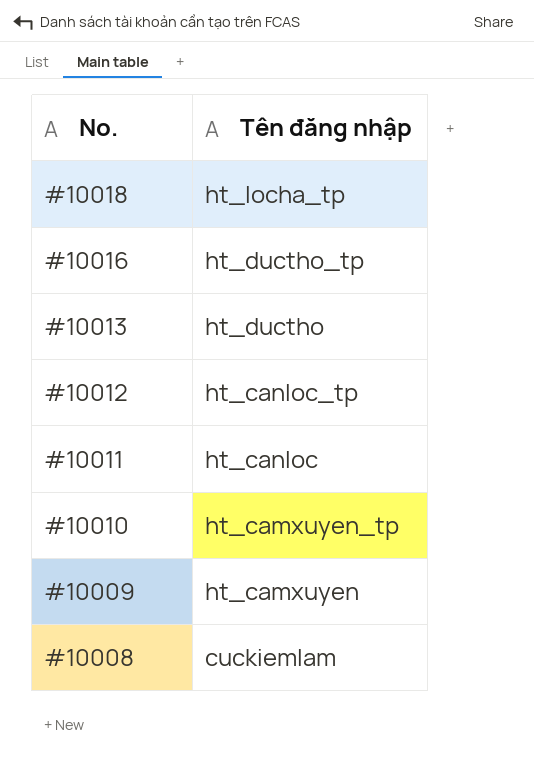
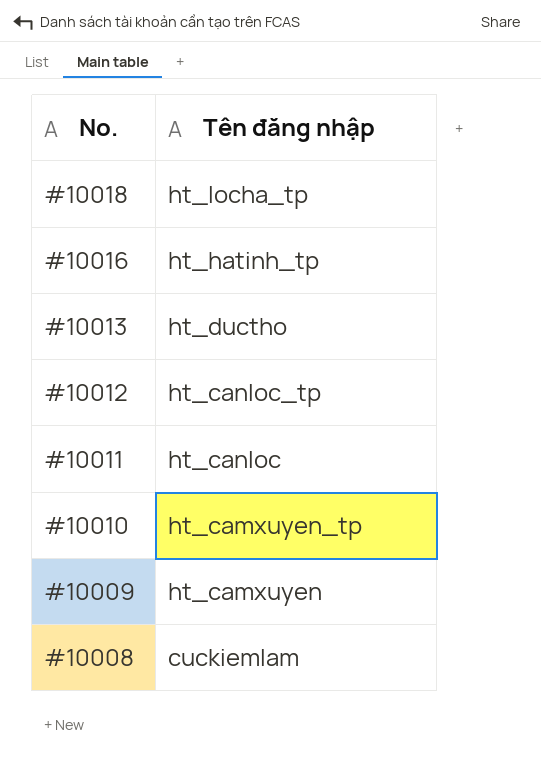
#10016 | Tên đăng nhập: ht_ductho_tp -> ht_hatinh_tp

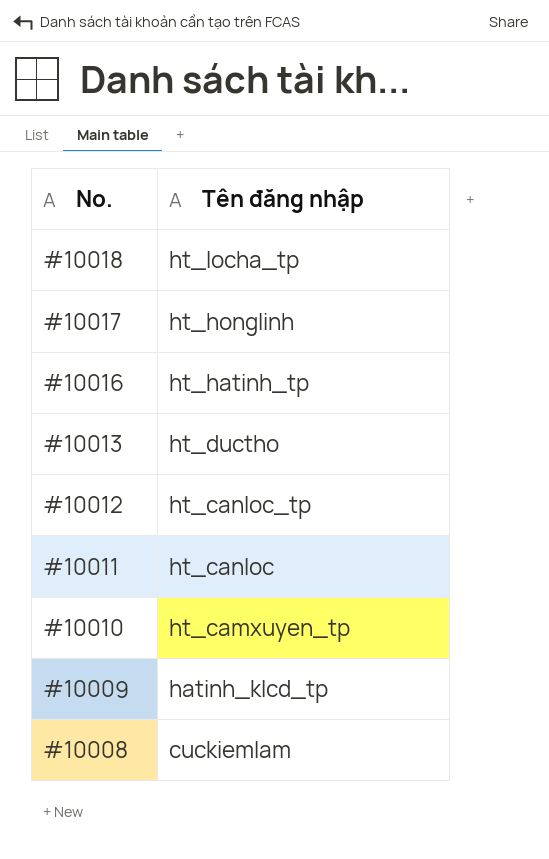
row #10017: none -> ht_honglinh
#10009 | Tên đăng nhập: ht_camxuyen -> hatinh_klcd_tp

